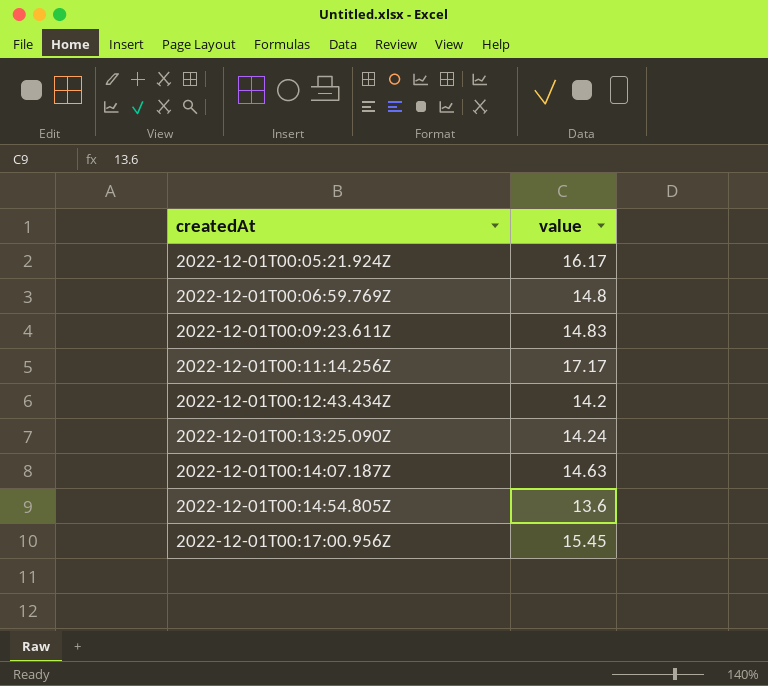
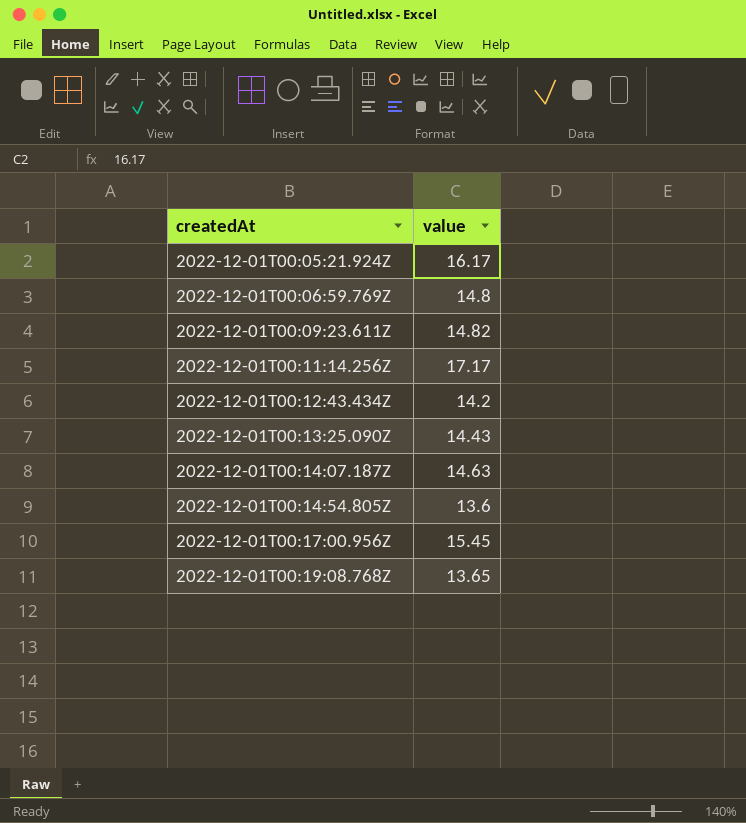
2022-12-01T00:09:23.611Z | value: 14.83 -> 14.82
2022-12-01T00:13:25.090Z | value: 14.24 -> 14.43
row 2022-12-01T00:19:08.768Z: none -> 13.65

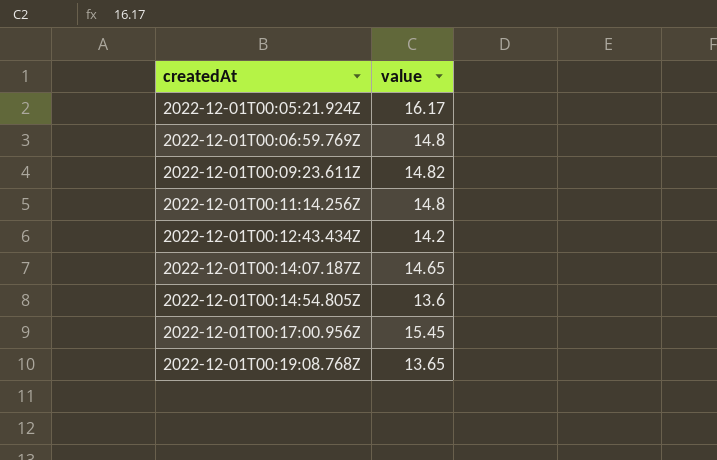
row 2022-12-01T00:13:25.090Z: 14.43 -> none
2022-12-01T00:11:14.256Z | value: 17.17 -> 14.8
2022-12-01T00:14:07.187Z | value: 14.63 -> 14.65

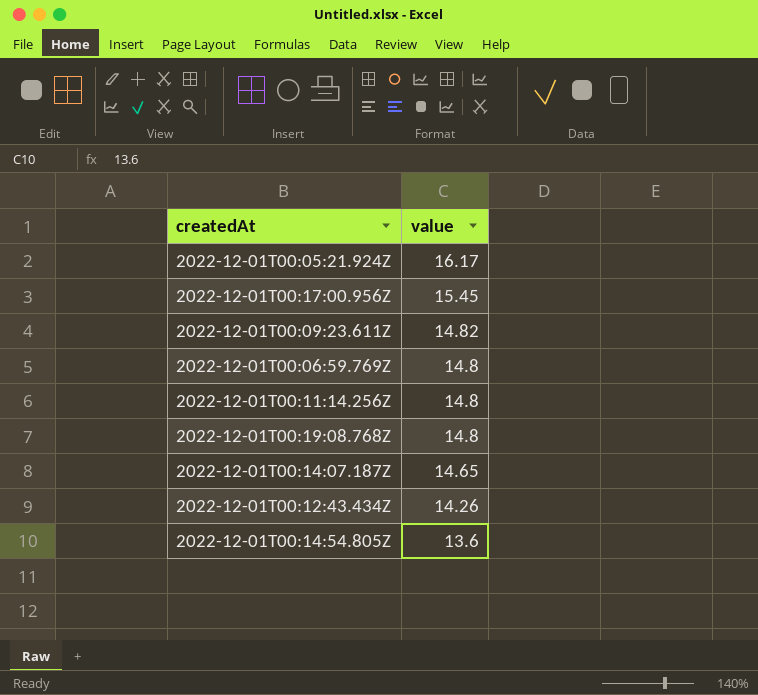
row order: createdAt ascending -> value descending
2022-12-01T00:19:08.768Z | value: 13.65 -> 14.8
2022-12-01T00:12:43.434Z | value: 14.2 -> 14.26

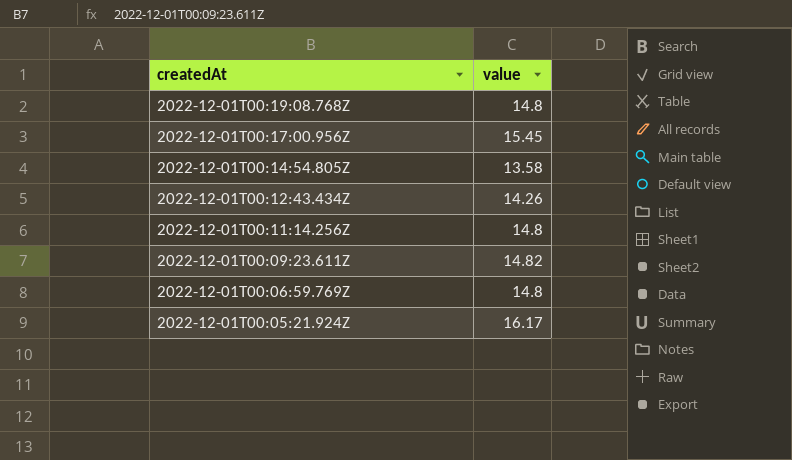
row order: value descending -> createdAt descending
row 2022-12-01T00:14:07.187Z: 14.65 -> none
2022-12-01T00:14:54.805Z | value: 13.6 -> 13.58

